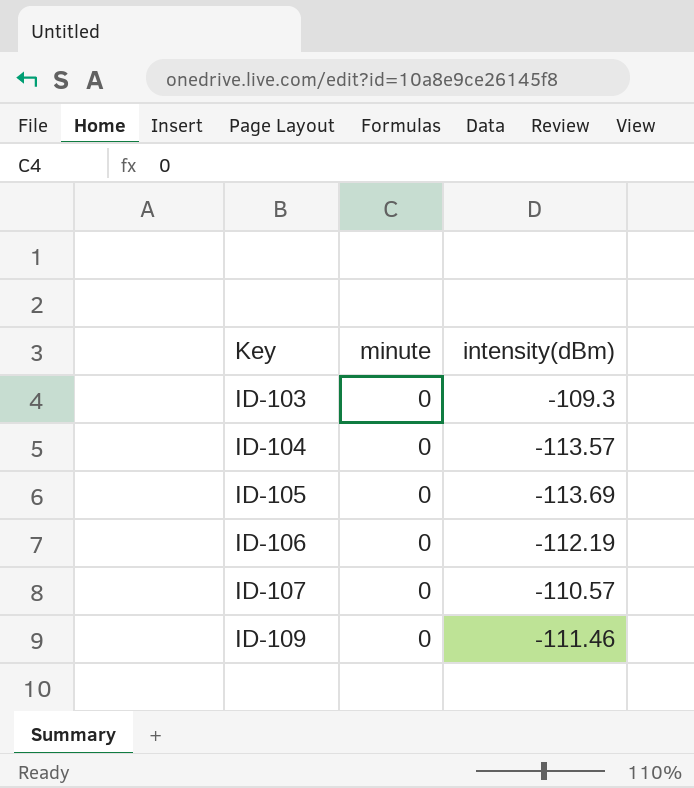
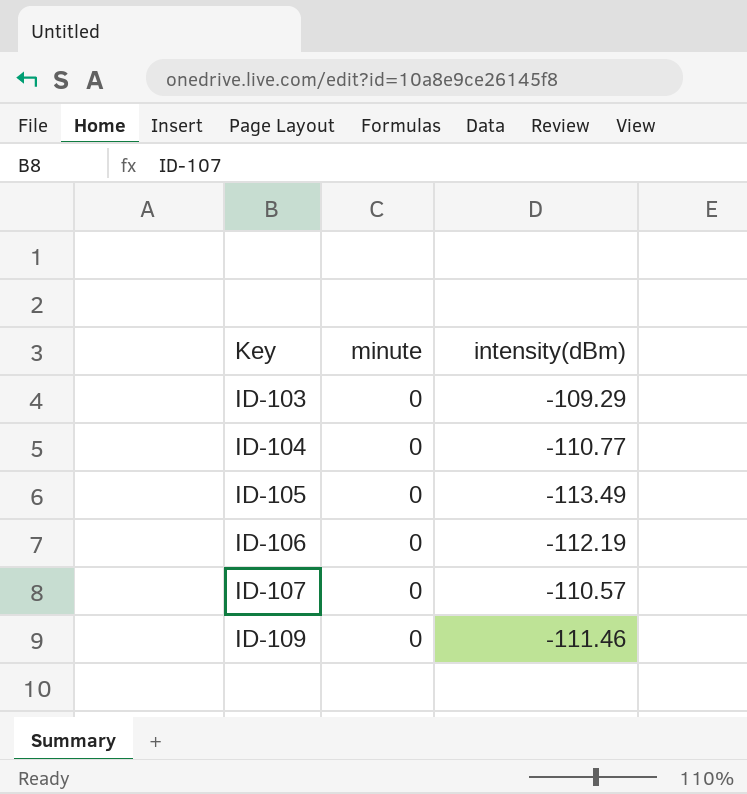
ID-103 | intensity(dBm): -109.3 -> -109.29
ID-104 | intensity(dBm): -113.57 -> -110.77
ID-105 | intensity(dBm): -113.69 -> -113.49

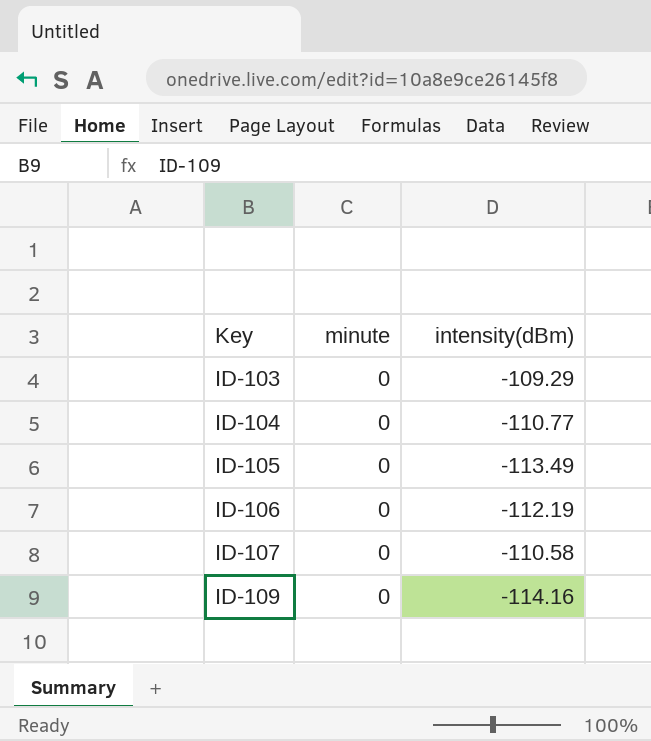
ID-107 | intensity(dBm): -110.57 -> -110.58
ID-109 | intensity(dBm): -111.46 -> -114.16

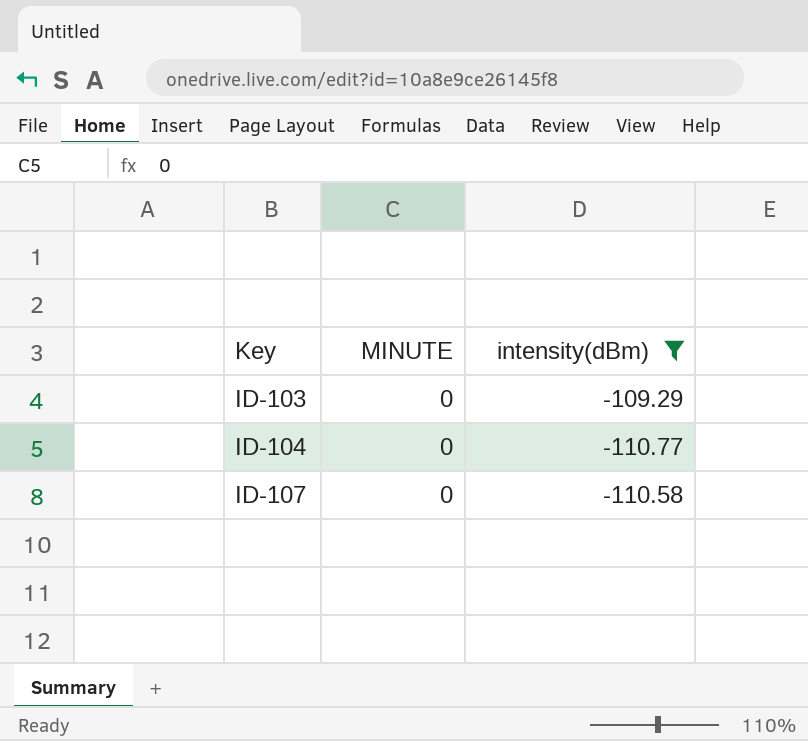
filter: none -> intensity(dBm) >= -110.77
column name: minute -> MINUTE

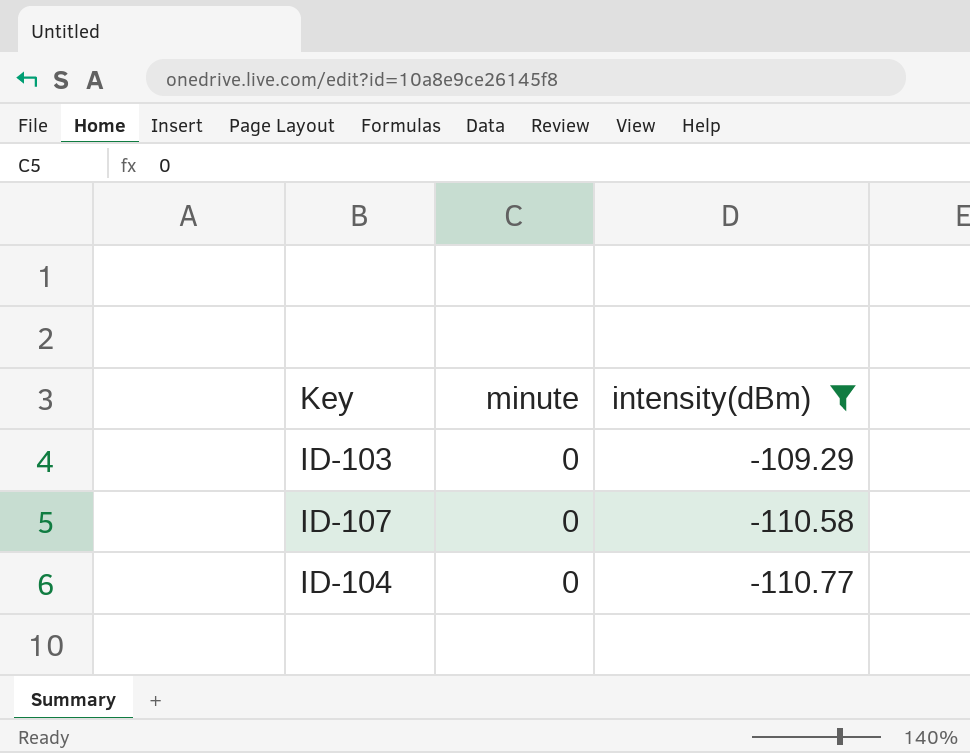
row order: Key ascending -> intensity(dBm) descending
column name: MINUTE -> minute

